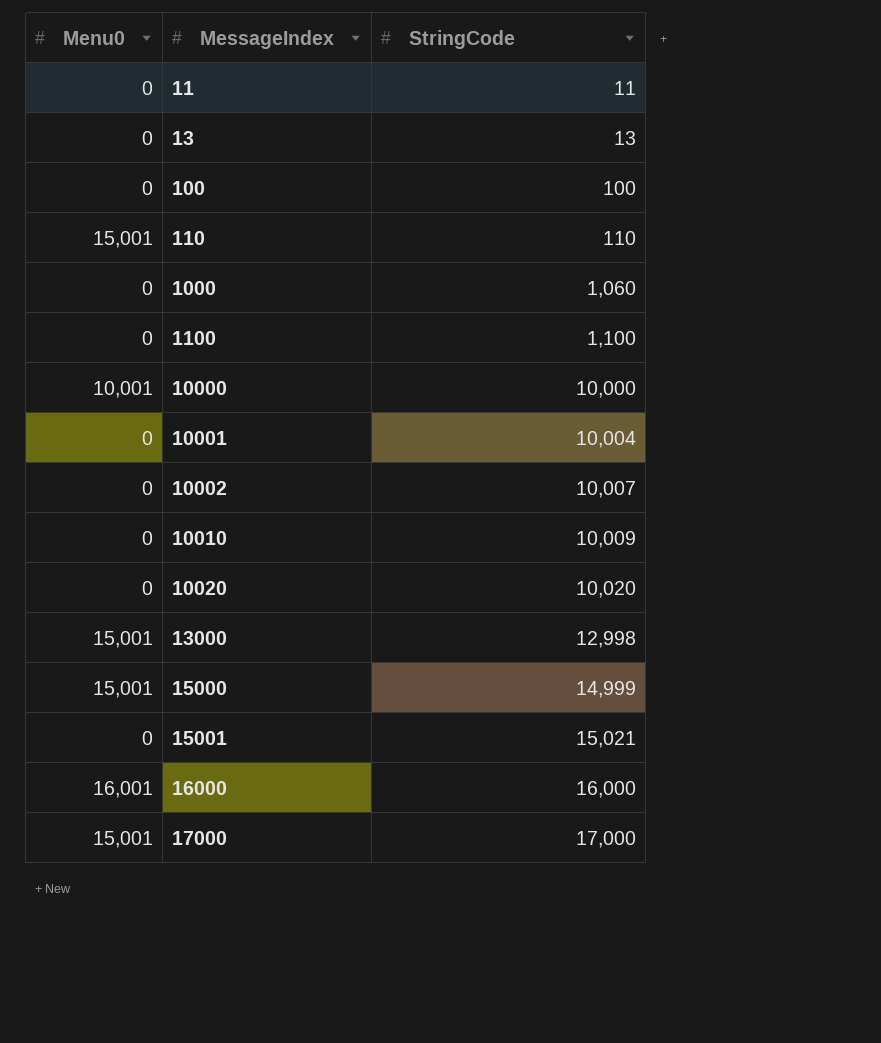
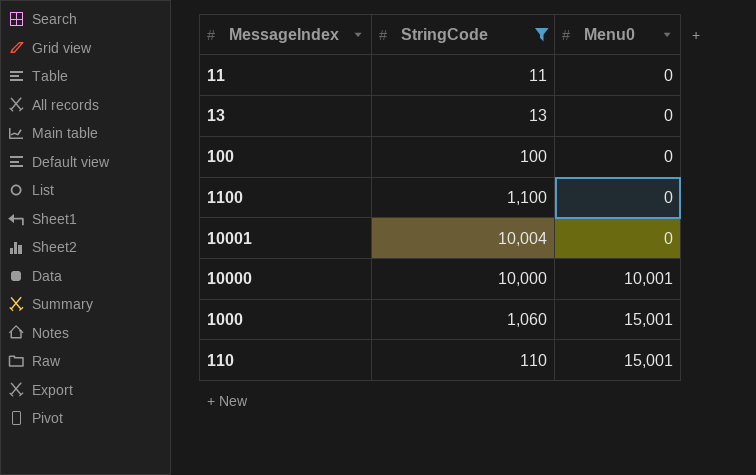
filter: none -> StringCode <= 10,004
row order: MessageIndex ascending -> Menu0 ascending
column Menu0 | position: 1 -> 3
1000 | Menu0: 0 -> 15,001

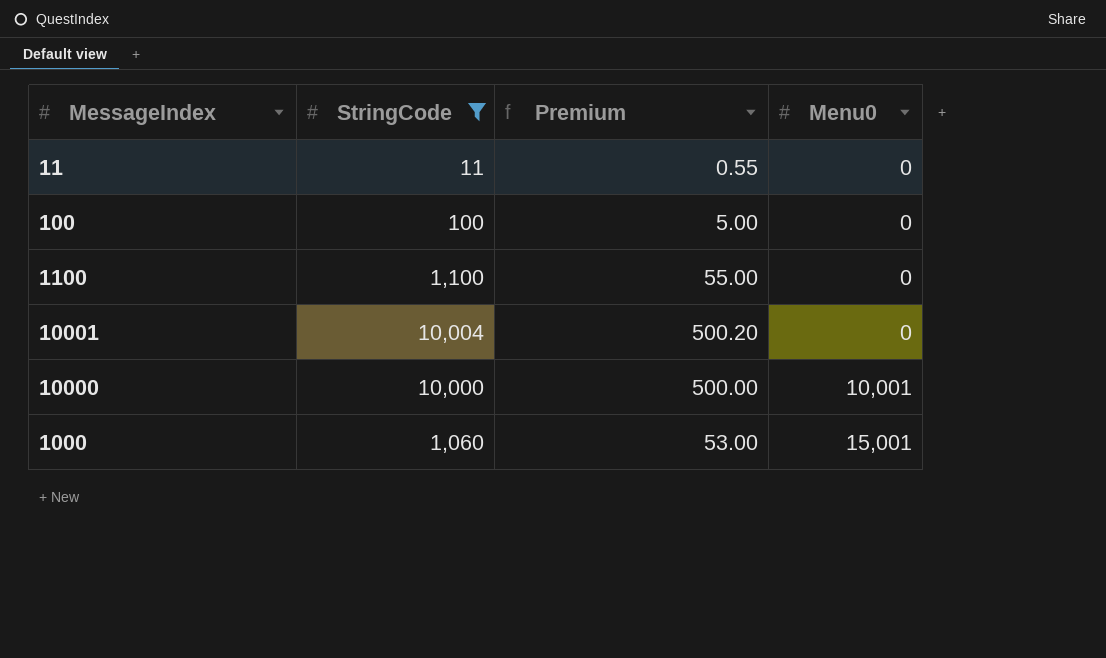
column Premium | formula: none -> [StringCode] * 0.05
row 13: 13 | 0 -> none
row 110: 110 | 15,001 -> none

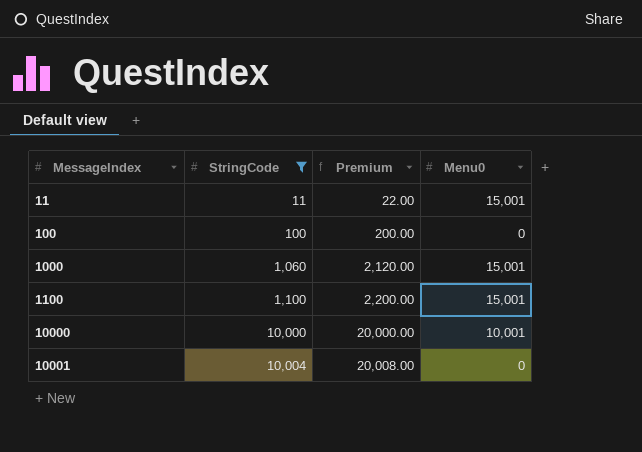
row order: Menu0 ascending -> MessageIndex ascending
column Premium | formula: [StringCode] * 0.05 -> [StringCode] * 2
11 | Menu0: 0 -> 15,001
1100 | Menu0: 0 -> 15,001

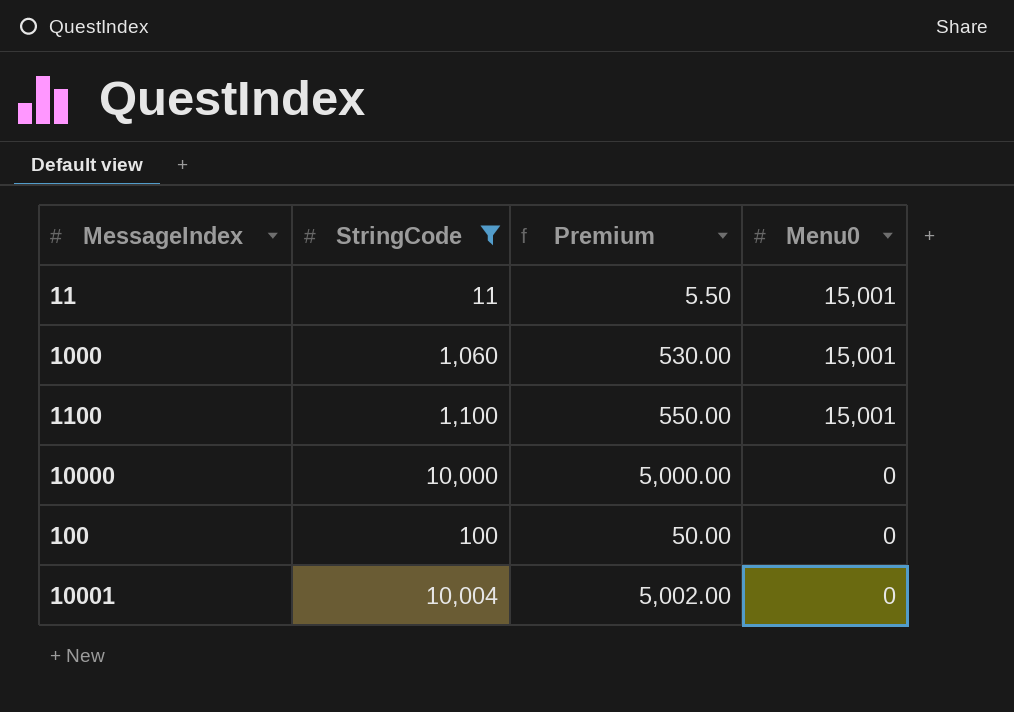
row order: MessageIndex ascending -> Menu0 descending
column Premium | formula: [StringCode] * 2 -> [StringCode] * 0.5
10000 | Menu0: 10,001 -> 0

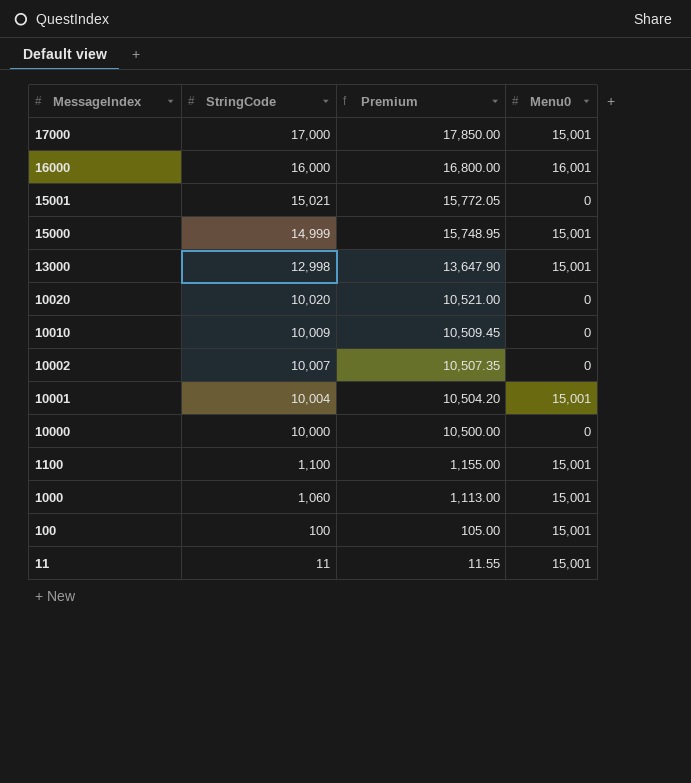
filter: StringCode <= 10,004 -> none
row order: Menu0 descending -> MessageIndex descending
column Premium | formula: [StringCode] * 0.5 -> [StringCode] * 1.05
10001 | Menu0: 0 -> 15,001
100 | Menu0: 0 -> 15,001

